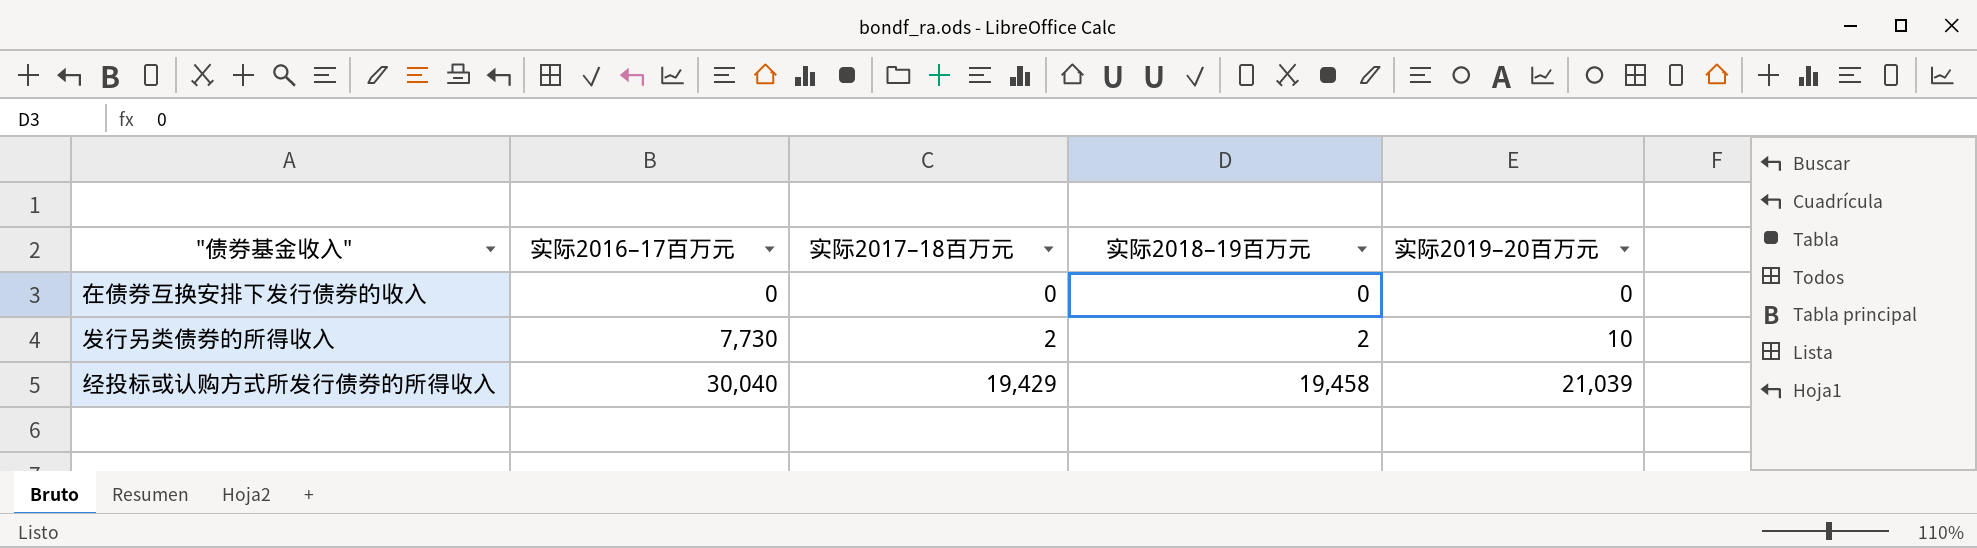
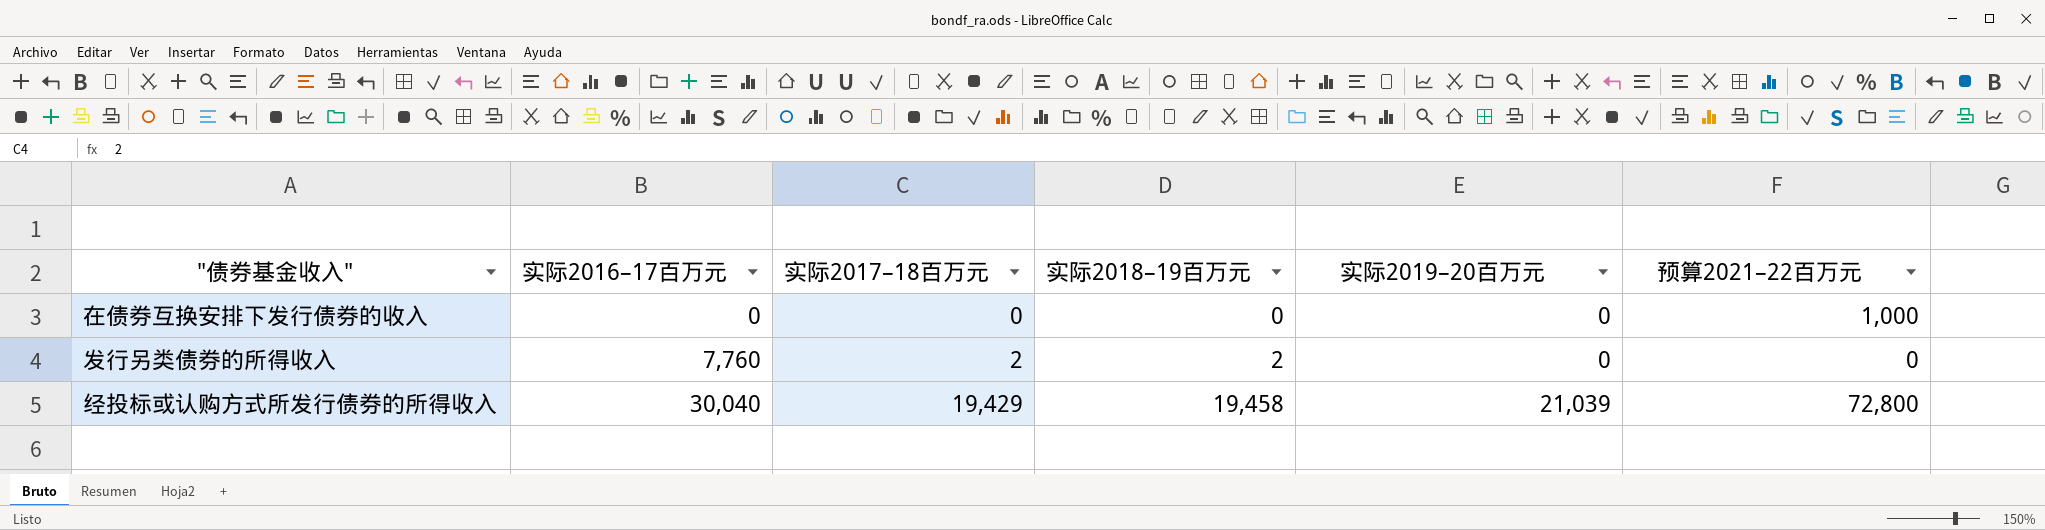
column 预算2021–22百万元 | position: none -> 6
发行另类债券的所得收入 | 实际2016–17百万元: 7,730 -> 7,760
发行另类债券的所得收入 | 实际2019–20百万元: 10 -> 0

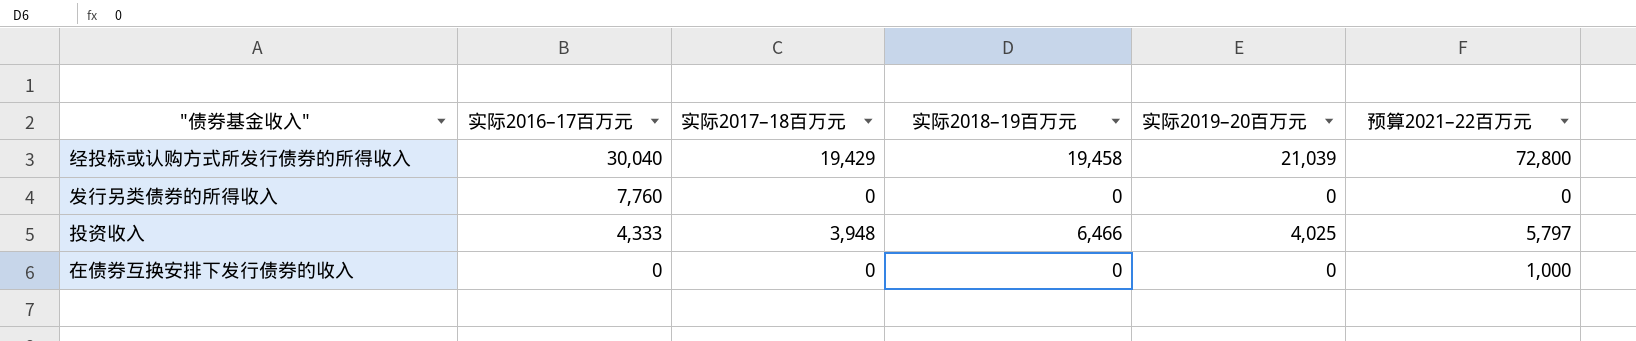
row order: 实际2016–17百万元 ascending -> 实际2016–17百万元 descending
发行另类债券的所得收入 | 实际2017–18百万元: 2 -> 0
发行另类债券的所得收入 | 实际2018–19百万元: 2 -> 0
row 投资收入: none -> 4,333 | 3,948 | 6,466 | 4,025 | 5,797

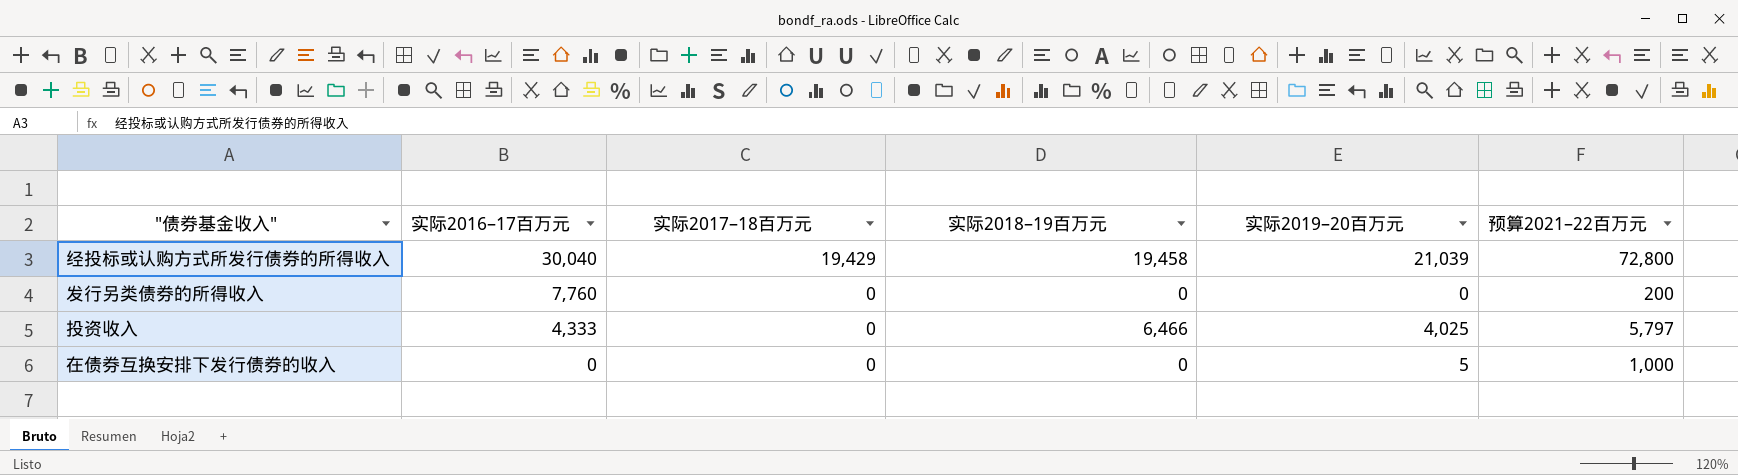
发行另类债券的所得收入 | 预算2021–22百万元: 0 -> 200
投资收入 | 实际2017–18百万元: 3,948 -> 0
在债券互换安排下发行债券的收入 | 实际2019–20百万元: 0 -> 5

